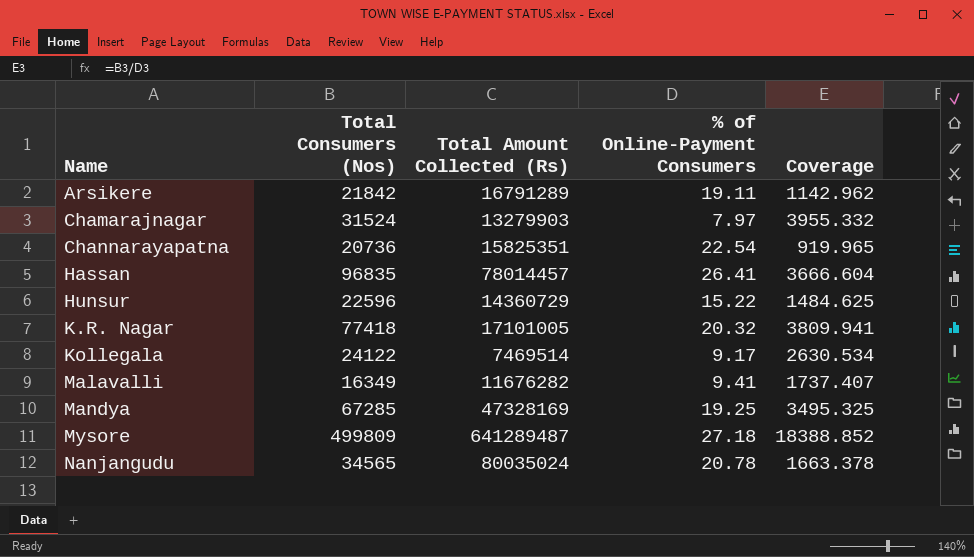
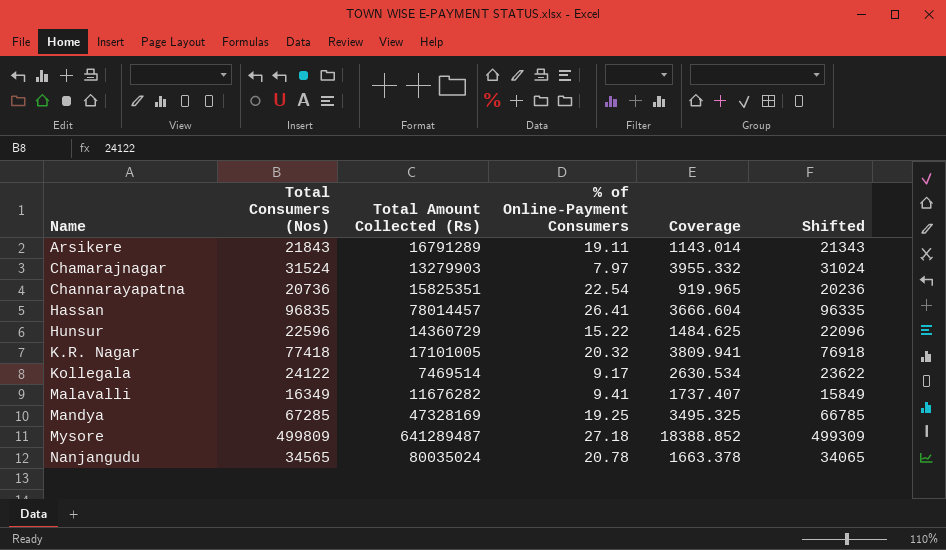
column Shifted | formula: none -> [Total Consumers (Nos)] - 500
Arsikere | Total Consumers (Nos): 21842 -> 21843
Arsikere | Coverage: 1142.962 -> 1143.014

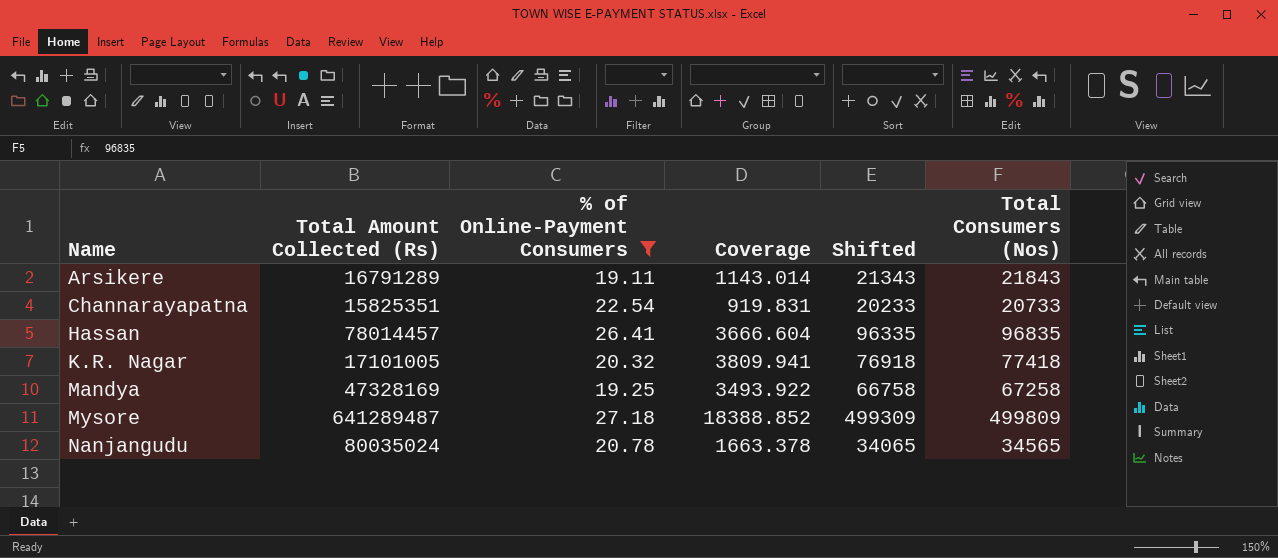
filter: none -> % of Online-Payment Consumers >= 19.11
column Total Consumers (Nos) | position: 2 -> 6
Channarayapatna | Coverage: 919.965 -> 919.831
Channarayapatna | Shifted: 20236 -> 20233
Channarayapatna | Total Consumers (Nos): 20736 -> 20733
Mandya | Coverage: 3495.325 -> 3493.922
Mandya | Shifted: 66785 -> 66758
Mandya | Total Consumers (Nos): 67285 -> 67258

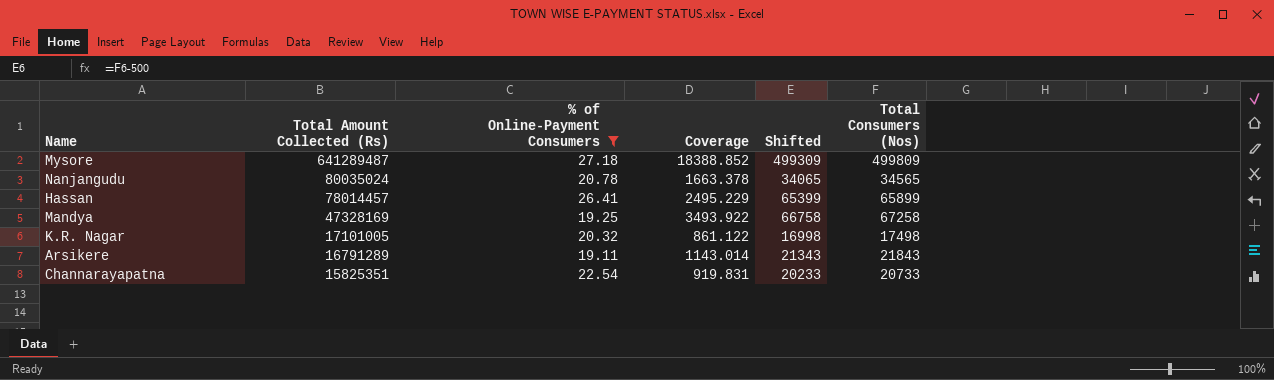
row order: Name ascending -> Total Amount Collected (Rs) descending
Hassan | Coverage: 3666.604 -> 2495.229
Hassan | Shifted: 96335 -> 65399
Hassan | Total Consumers (Nos): 96835 -> 65899
K.R. Nagar | Coverage: 3809.941 -> 861.122
K.R. Nagar | Shifted: 76918 -> 16998
K.R. Nagar | Total Consumers (Nos): 77418 -> 17498

